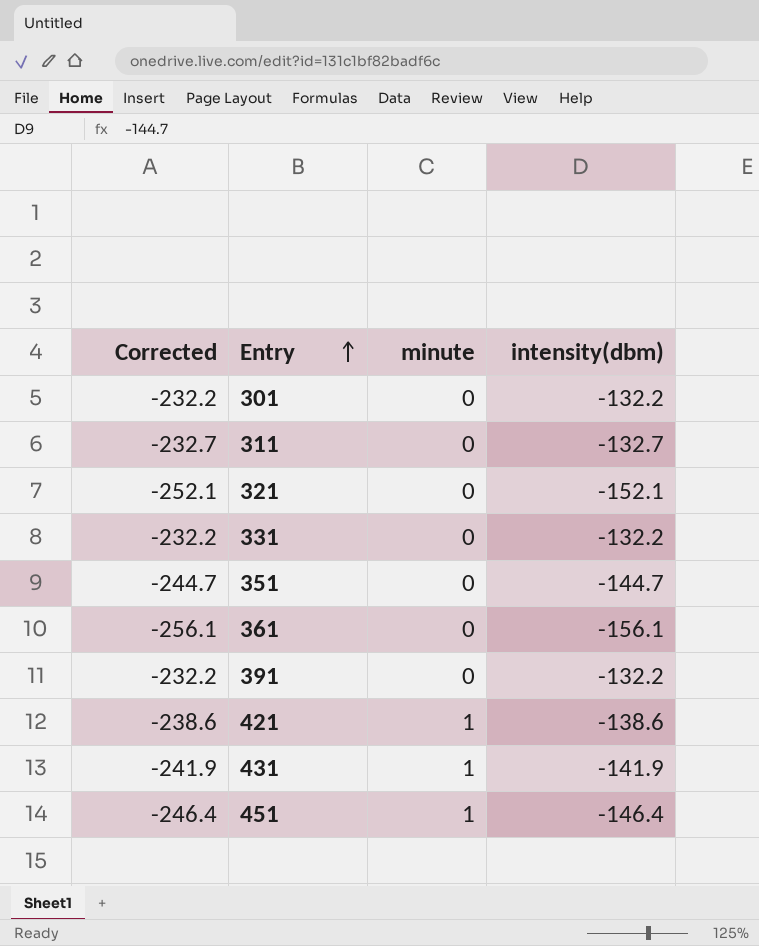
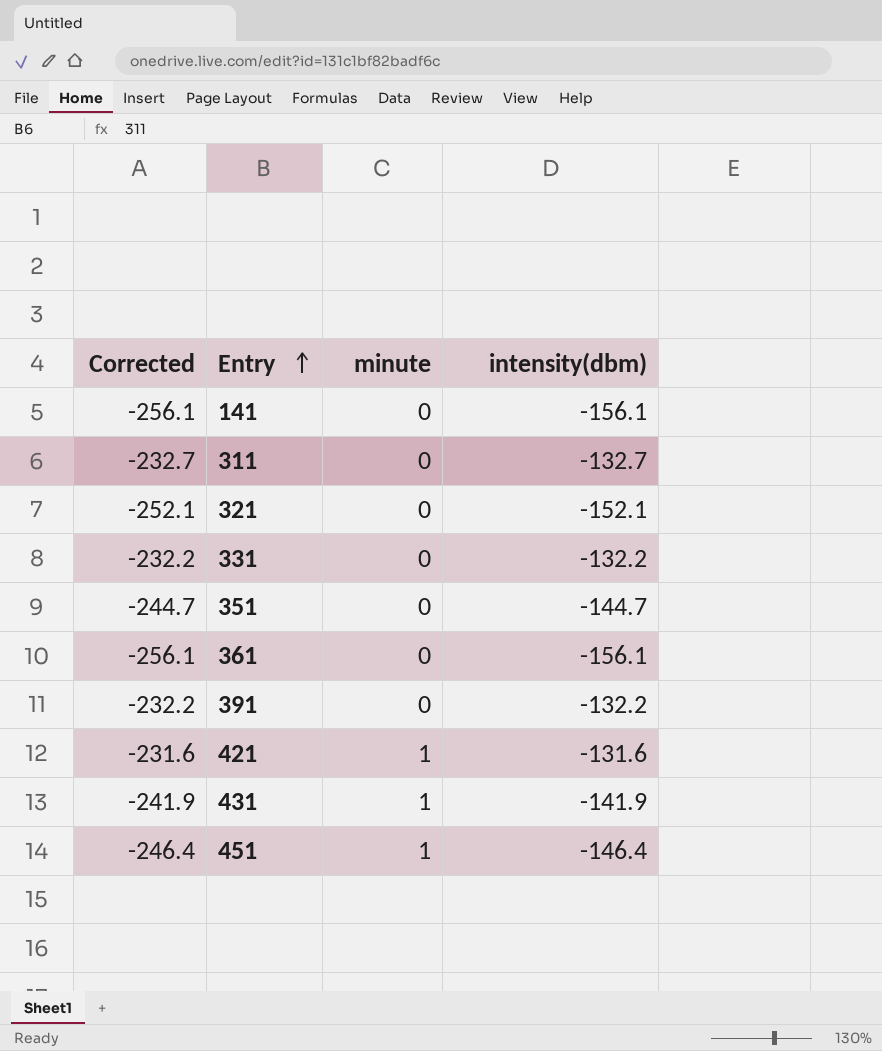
row 301: -232.2 | 0 | -132.2 -> none
row 141: none -> -256.1 | 0 | -156.1
421 | Corrected: -238.6 -> -231.6
421 | intensity(dbm): -138.6 -> -131.6

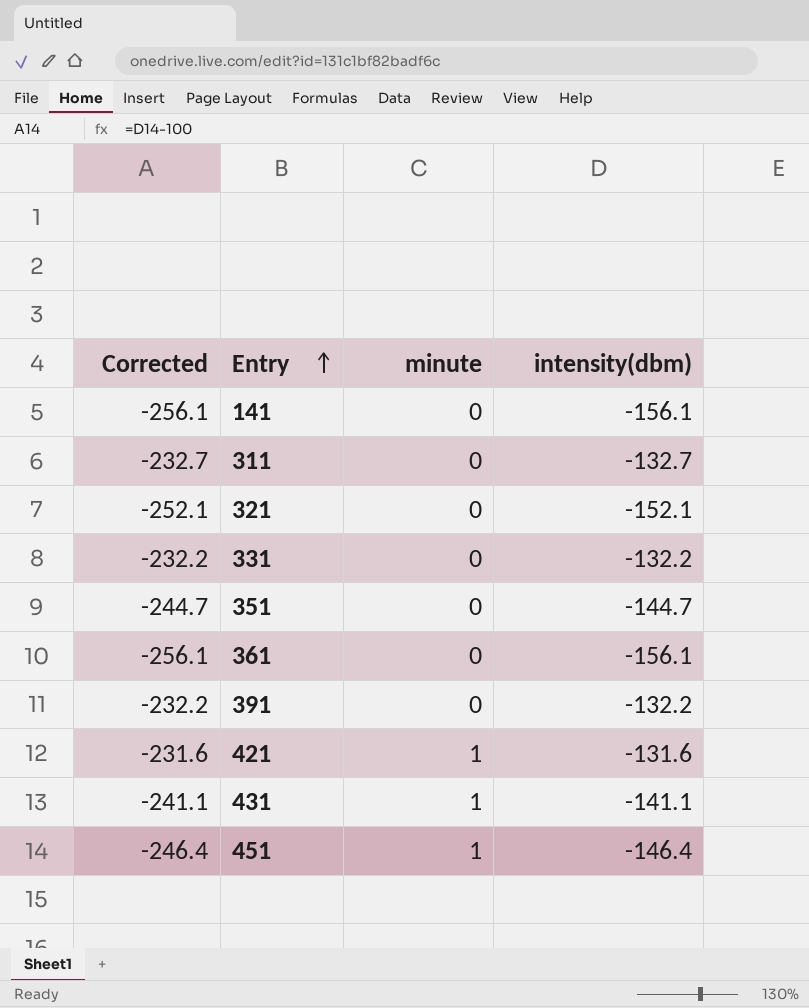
431 | Corrected: -241.9 -> -241.1
431 | intensity(dbm): -141.9 -> -141.1

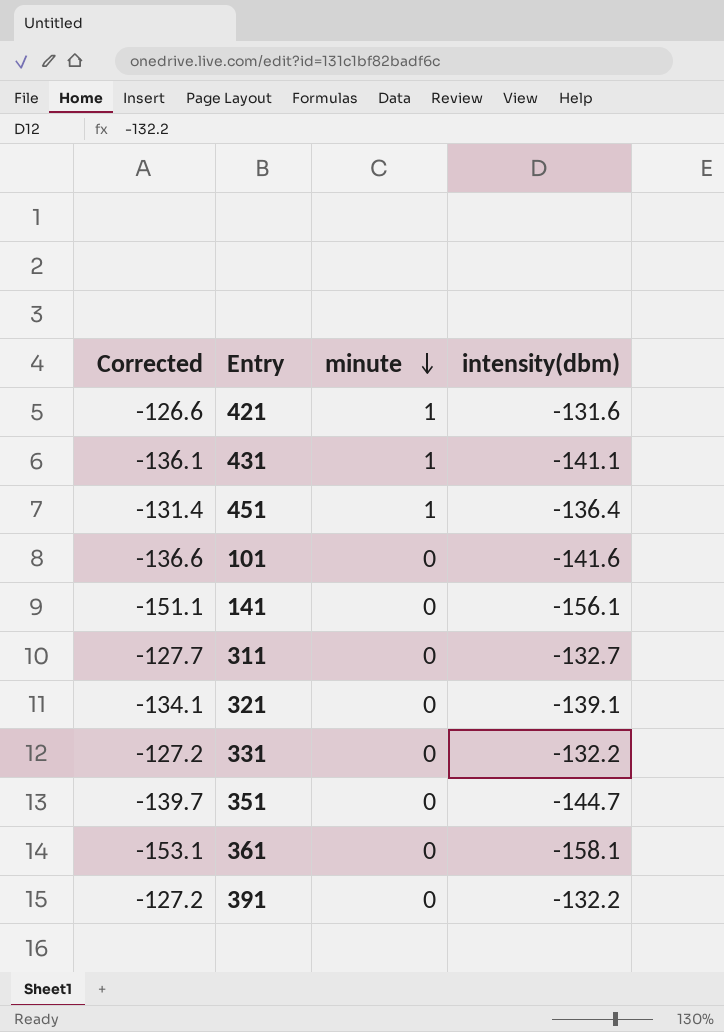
row order: Entry ascending -> minute descending
column Corrected | formula: [intensity(dbm)] - 100 -> [intensity(dbm)] + 5
451 | intensity(dbm): -146.4 -> -136.4
row 101: none -> -136.6 | 0 | -141.6
321 | intensity(dbm): -152.1 -> -139.1
361 | intensity(dbm): -156.1 -> -158.1

